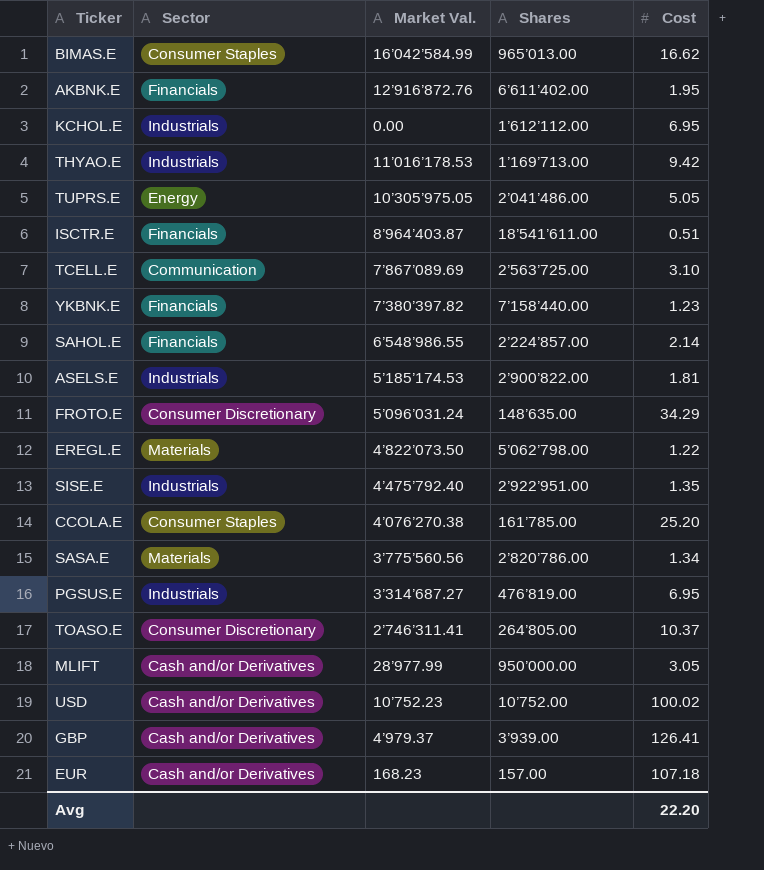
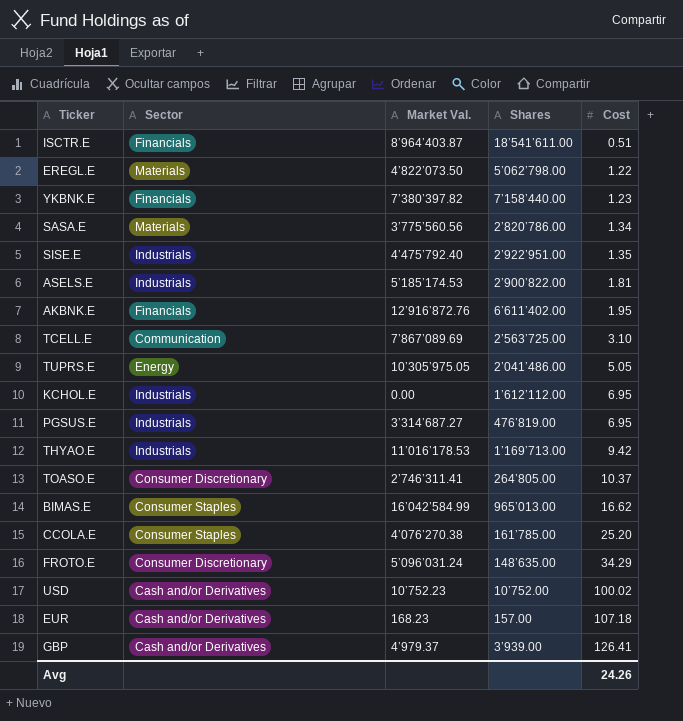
row order: none -> Cost ascending
row SAHOL.E: Financials | 6’548’986.55 | 2’224’857.00 | 2.14 -> none
row MLIFT: Cash and/or Derivatives | 28’977.99 | 950’000.00 | 3.05 -> none
Avg | Cost: 22.20 -> 24.26

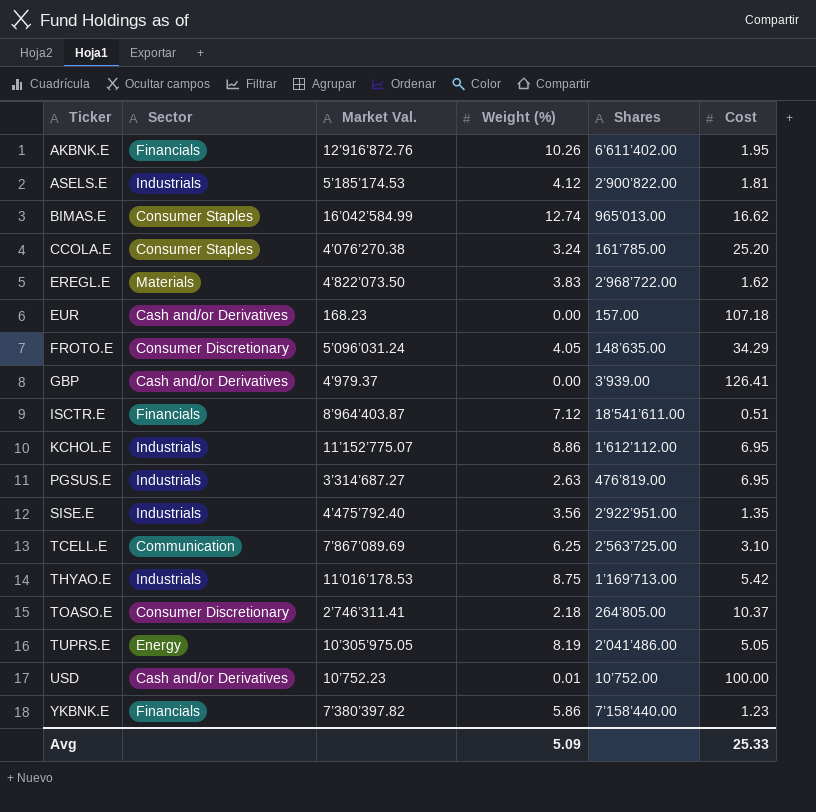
row order: Cost ascending -> Ticker ascending
column Weight (%) | position: none -> 4
row SASA.E: Materials | 3’775’560.56 | 2’820’786.00 | 1.34 -> none
EREGL.E | Shares: 5’062’798.00 -> 2’968’722.00
EREGL.E | Cost: 1.22 -> 1.62
KCHOL.E | Market Val.: 0.00 -> 11’152’775.07
THYAO.E | Cost: 9.42 -> 5.42
USD | Cost: 100.02 -> 100.00
Avg | Cost: 24.26 -> 25.33

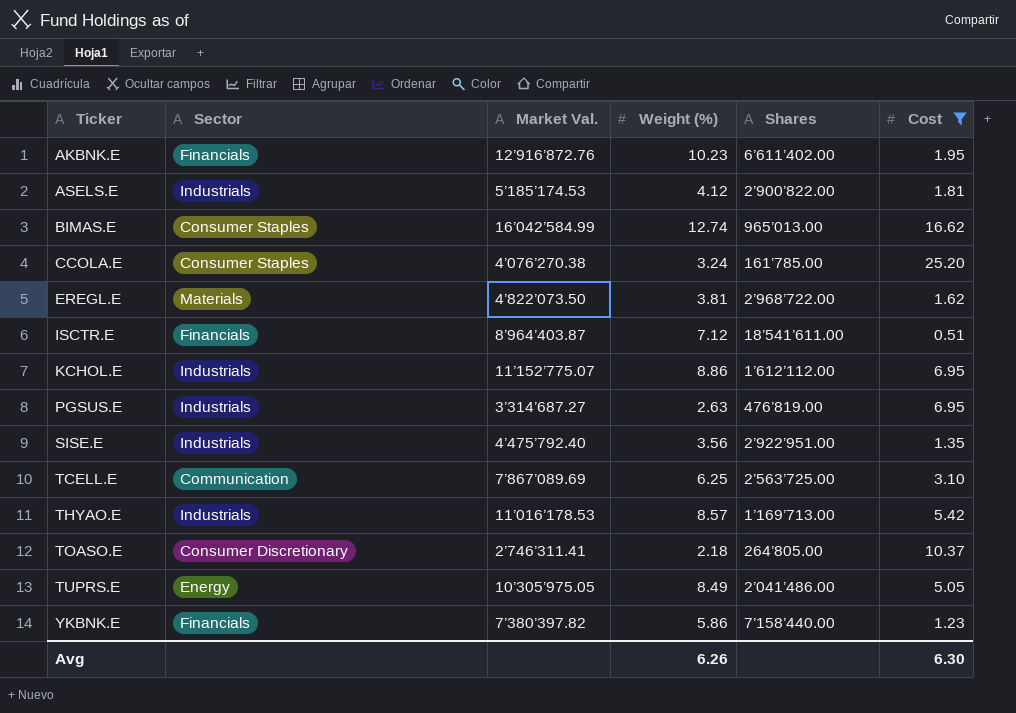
filter: none -> Cost <= 25.20
AKBNK.E | Weight (%): 10.26 -> 10.23
EREGL.E | Weight (%): 3.83 -> 3.81
THYAO.E | Weight (%): 8.75 -> 8.57
TUPRS.E | Weight (%): 8.19 -> 8.49
Avg | Weight (%): 5.09 -> 6.26
Avg | Cost: 25.33 -> 6.30

